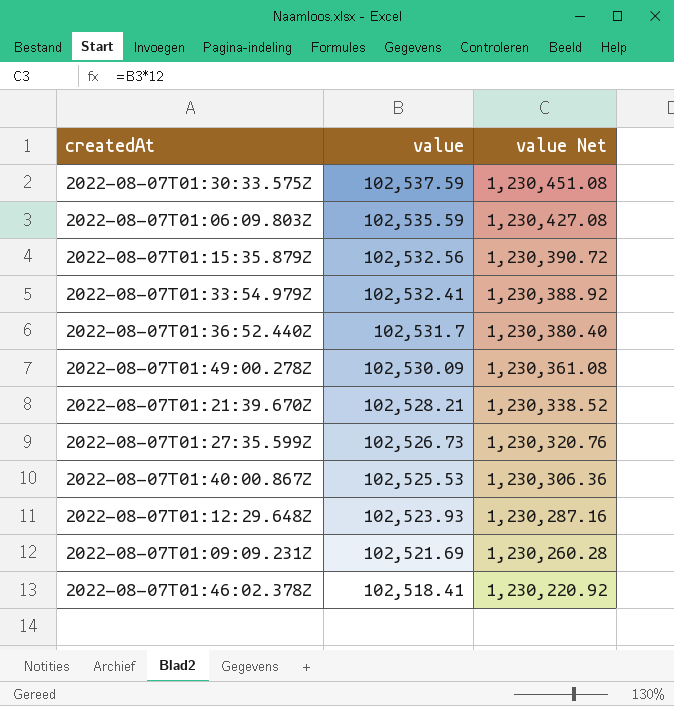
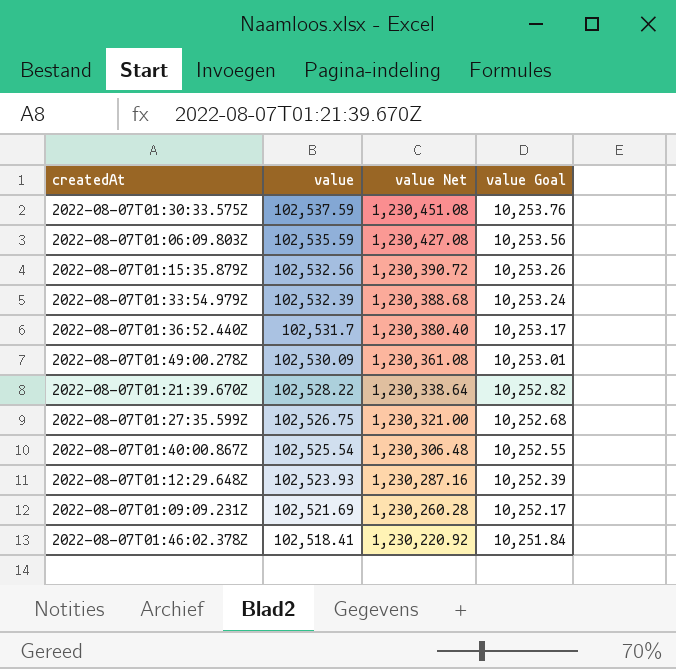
column value Goal | formula: none -> [value] * 0.1
2022-08-07T01:33:54.979Z | value: 102,532.41 -> 102,532.39
2022-08-07T01:33:54.979Z | value Net: 1,230,388.92 -> 1,230,388.68
2022-08-07T01:21:39.670Z | value: 102,528.21 -> 102,528.22
2022-08-07T01:21:39.670Z | value Net: 1,230,338.52 -> 1,230,338.64
2022-08-07T01:27:35.599Z | value: 102,526.73 -> 102,526.75
2022-08-07T01:27:35.599Z | value Net: 1,230,320.76 -> 1,230,321.00
2022-08-07T01:40:00.867Z | value: 102,525.53 -> 102,525.54
2022-08-07T01:40:00.867Z | value Net: 1,230,306.36 -> 1,230,306.48

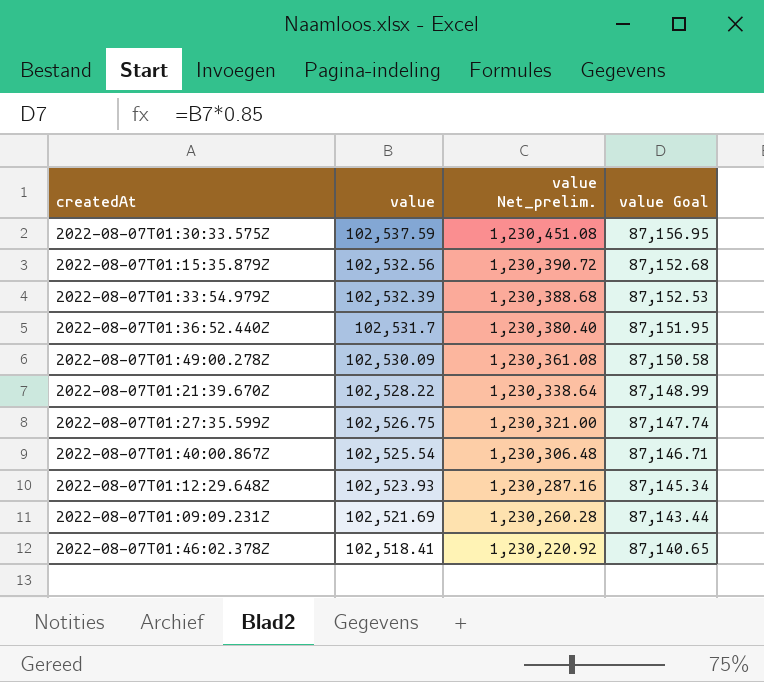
column name: value Net -> value Net_prelim.
column value Goal | formula: [value] * 0.1 -> [value] * 0.85
row 2022-08-07T01:06:09.803Z: 102,535.59 | 1,230,427.08 | 10,253.56 -> none

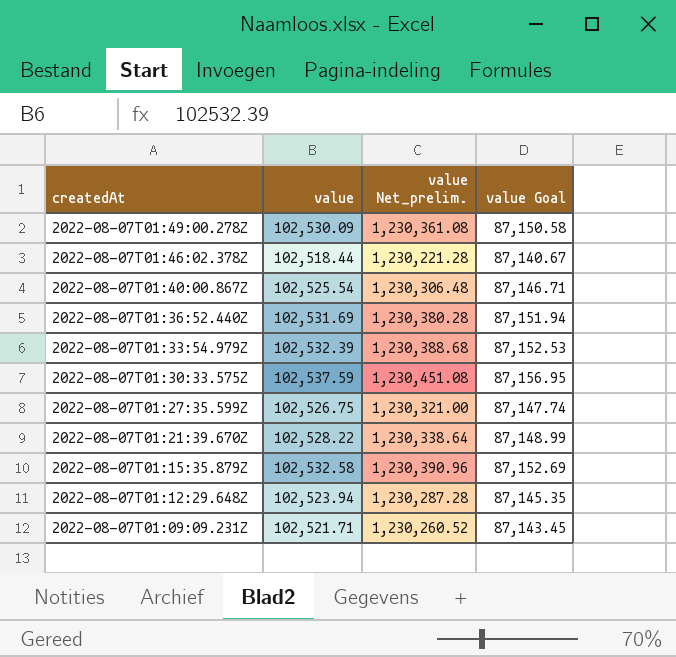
row order: value descending -> createdAt descending
2022-08-07T01:46:02.378Z | value: 102,518.41 -> 102,518.44
2022-08-07T01:46:02.378Z | value Net_prelim.: 1,230,220.92 -> 1,230,221.28
2022-08-07T01:46:02.378Z | value Goal: 87,140.65 -> 87,140.67
2022-08-07T01:36:52.440Z | value: 102,531.7 -> 102,531.69
2022-08-07T01:36:52.440Z | value Net_prelim.: 1,230,380.40 -> 1,230,380.28
2022-08-07T01:36:52.440Z | value Goal: 87,151.95 -> 87,151.94
2022-08-07T01:15:35.879Z | value: 102,532.56 -> 102,532.58
2022-08-07T01:15:35.879Z | value Net_prelim.: 1,230,390.72 -> 1,230,390.96
2022-08-07T01:15:35.879Z | value Goal: 87,152.68 -> 87,152.69
2022-08-07T01:12:29.648Z | value: 102,523.93 -> 102,523.94
2022-08-07T01:12:29.648Z | value Net_prelim.: 1,230,287.16 -> 1,230,287.28
2022-08-07T01:12:29.648Z | value Goal: 87,145.34 -> 87,145.35
2022-08-07T01:09:09.231Z | value: 102,521.69 -> 102,521.71
2022-08-07T01:09:09.231Z | value Net_prelim.: 1,230,260.28 -> 1,230,260.52
2022-08-07T01:09:09.231Z | value Goal: 87,143.44 -> 87,143.45

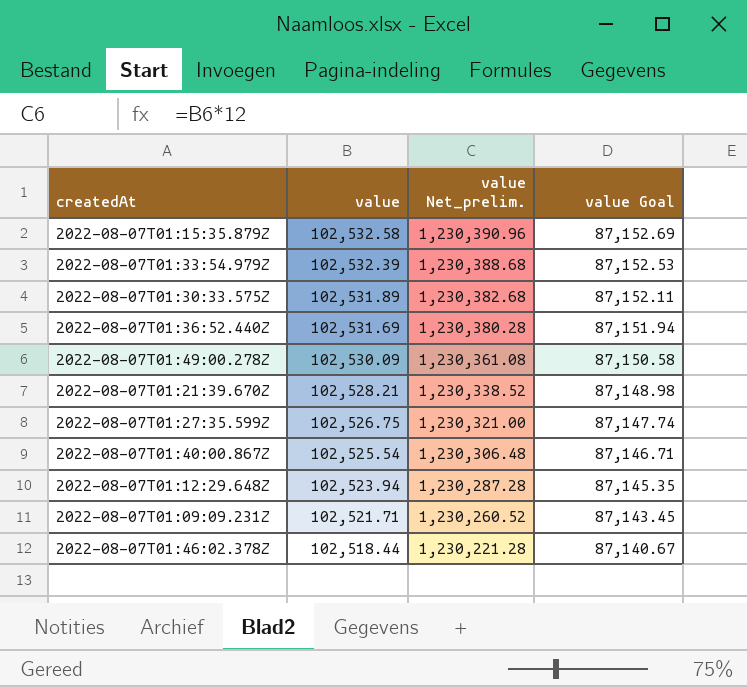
row order: createdAt descending -> value descending
2022-08-07T01:30:33.575Z | value: 102,537.59 -> 102,531.89
2022-08-07T01:30:33.575Z | value Net_prelim.: 1,230,451.08 -> 1,230,382.68
2022-08-07T01:30:33.575Z | value Goal: 87,156.95 -> 87,152.11
2022-08-07T01:21:39.670Z | value: 102,528.22 -> 102,528.21
2022-08-07T01:21:39.670Z | value Net_prelim.: 1,230,338.64 -> 1,230,338.52
2022-08-07T01:21:39.670Z | value Goal: 87,148.99 -> 87,148.98

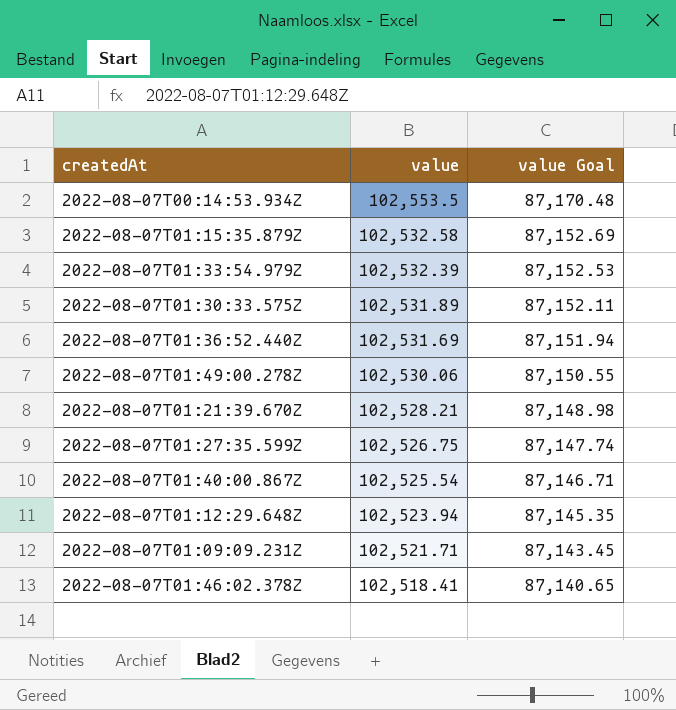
column value Net_prelim. | formula: [value] * 12 -> none
row 2022-08-07T00:14:53.934Z: none -> 102,553.5 | 87,170.48
2022-08-07T01:49:00.278Z | value: 102,530.09 -> 102,530.06
2022-08-07T01:49:00.278Z | value Goal: 87,150.58 -> 87,150.55
2022-08-07T01:46:02.378Z | value: 102,518.44 -> 102,518.41
2022-08-07T01:46:02.378Z | value Goal: 87,140.67 -> 87,140.65

